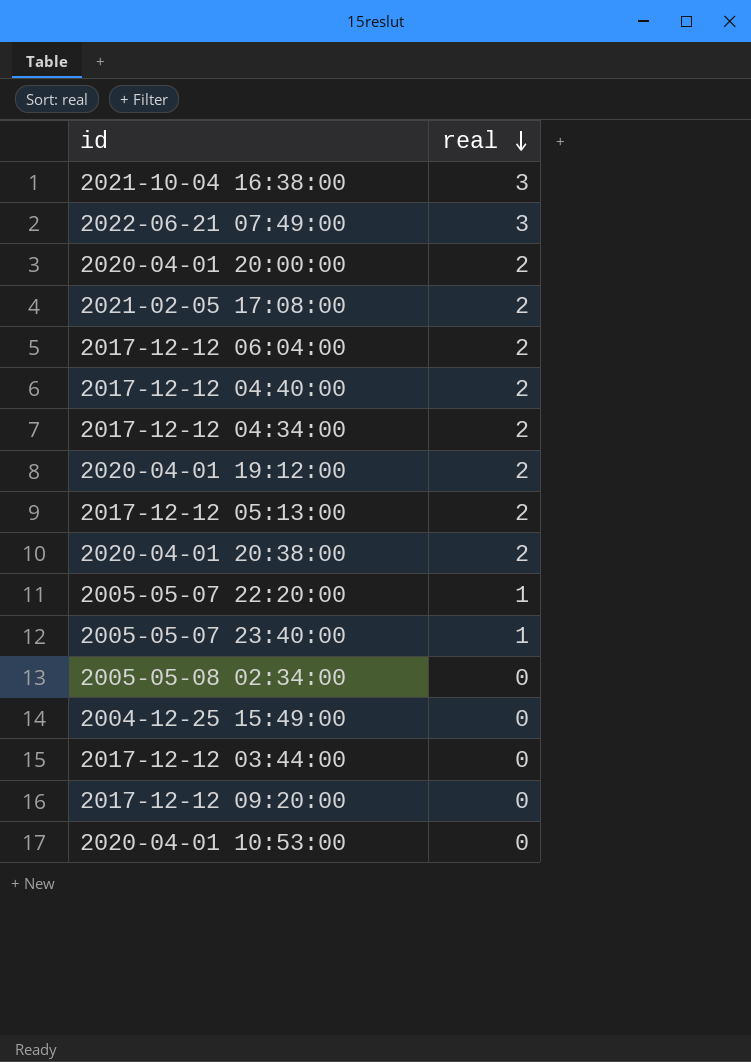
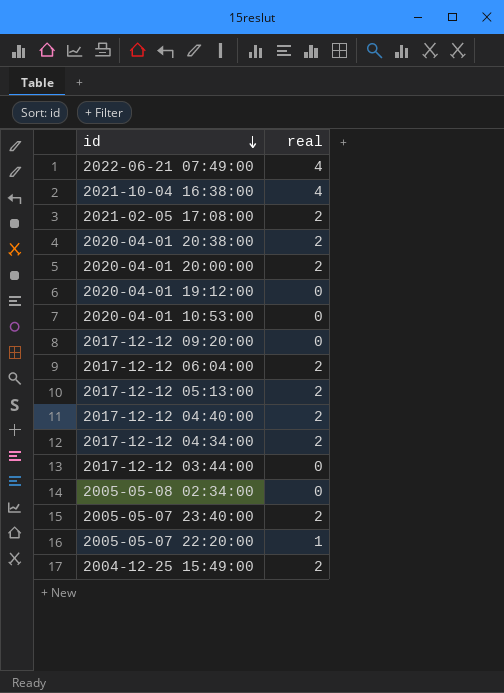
row order: real descending -> id descending
2022-06-21 07:49:00 | real: 3 -> 4
2021-10-04 16:38:00 | real: 3 -> 4
2020-04-01 19:12:00 | real: 2 -> 0
2005-05-07 23:40:00 | real: 1 -> 2
2004-12-25 15:49:00 | real: 0 -> 2

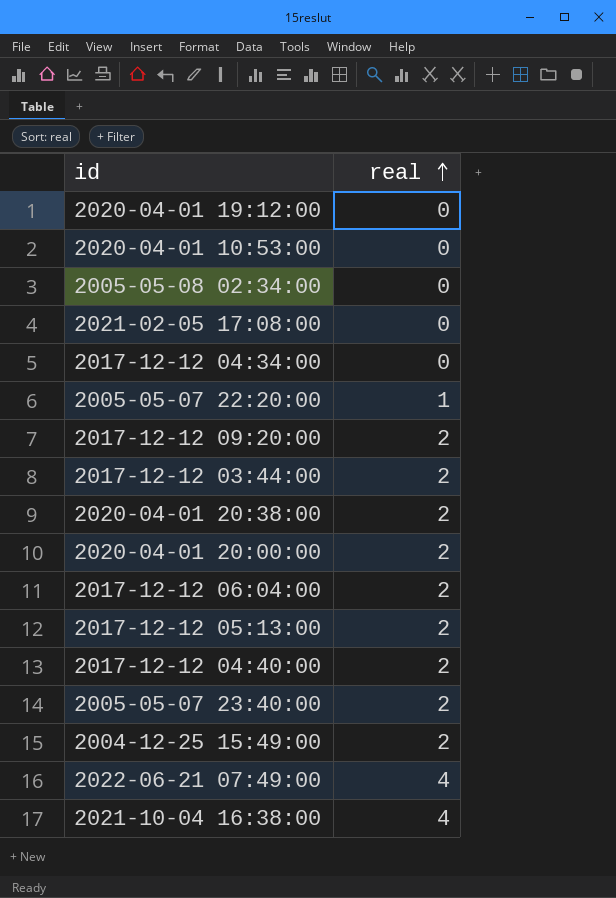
row order: id descending -> real ascending
2021-02-05 17:08:00 | real: 2 -> 0
2017-12-12 04:34:00 | real: 2 -> 0
2017-12-12 09:20:00 | real: 0 -> 2
2017-12-12 03:44:00 | real: 0 -> 2

